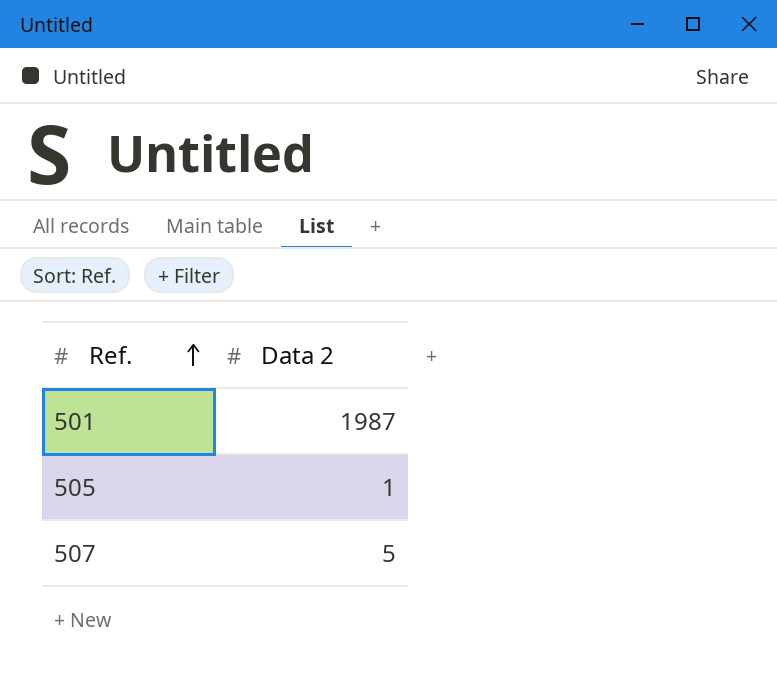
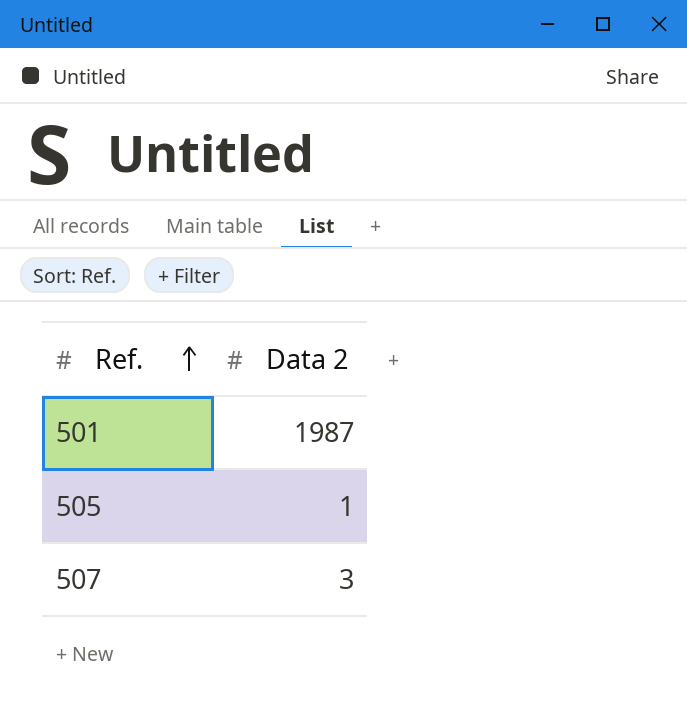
507 | Data 2: 5 -> 3

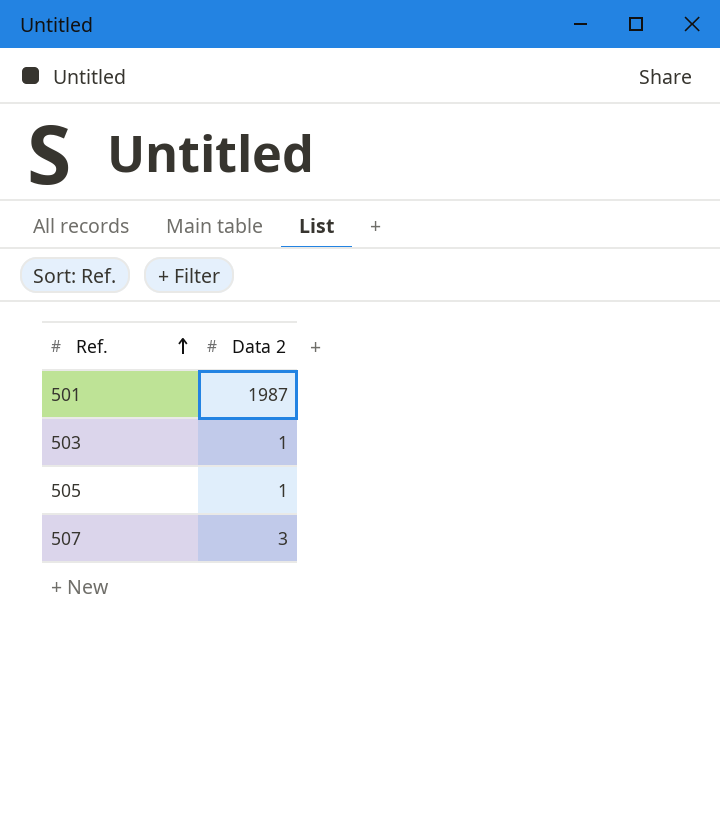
row 503: none -> 1

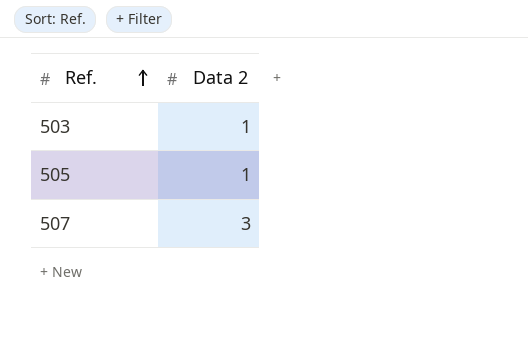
row 501: 1987 -> none

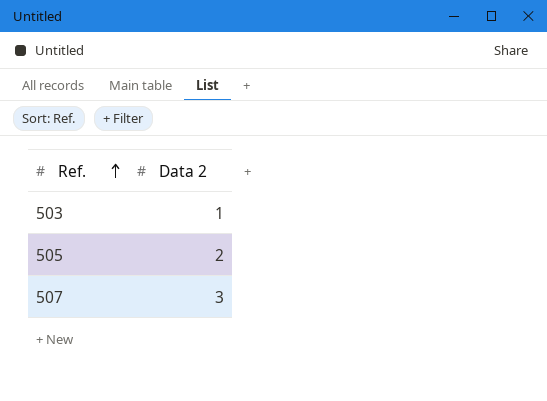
505 | Data 2: 1 -> 2

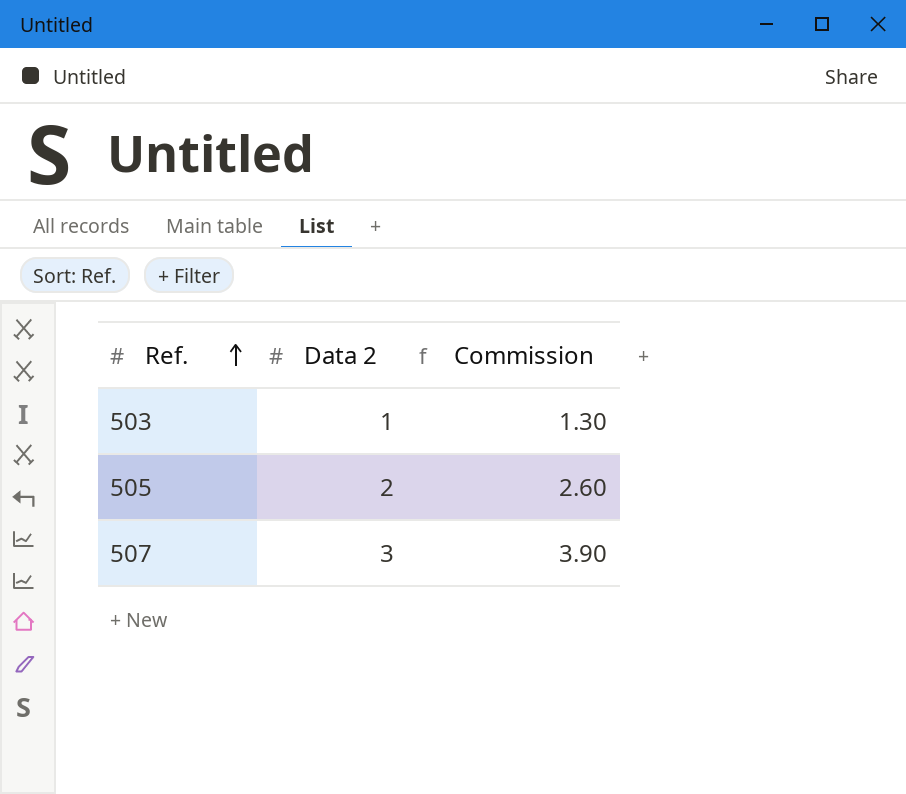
column Commission | formula: none -> [Data 2] * 1.3

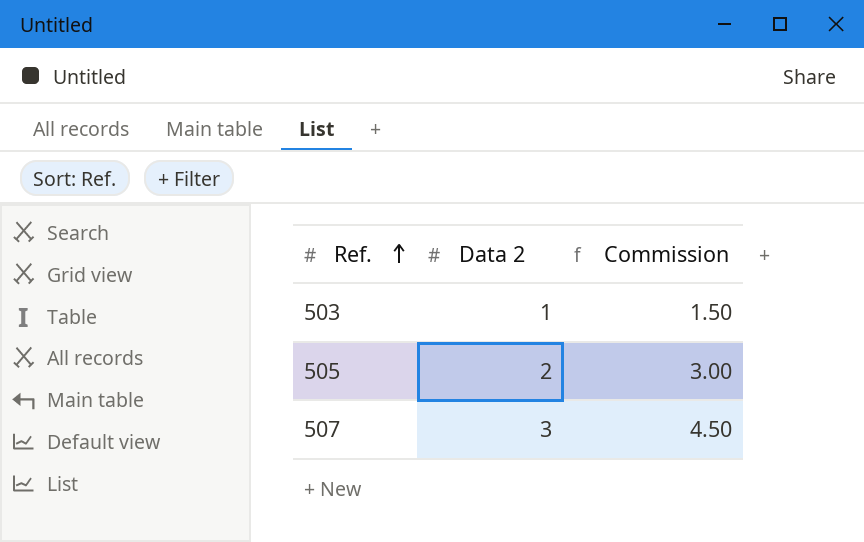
column Commission | formula: [Data 2] * 1.3 -> [Data 2] * 1.5

